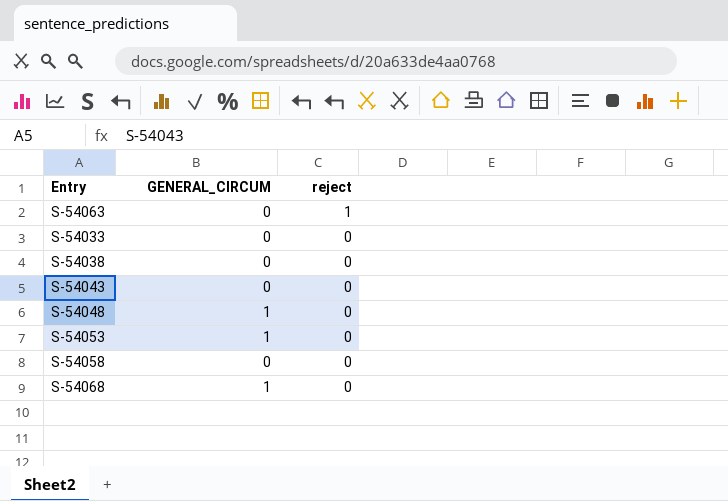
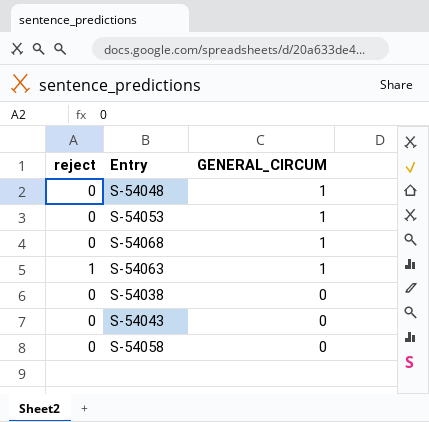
row order: reject descending -> GENERAL_CIRCUM descending
column reject | position: 3 -> 1
row S-54033: 0 | 0 -> none
S-54063 | GENERAL_CIRCUM: 0 -> 1

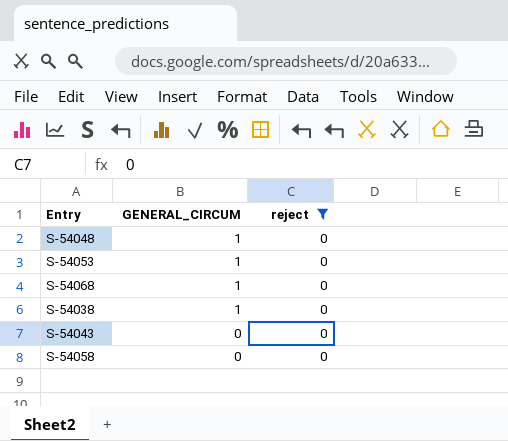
filter: none -> reject = 0
column reject | position: 1 -> 3
S-54038 | GENERAL_CIRCUM: 0 -> 1

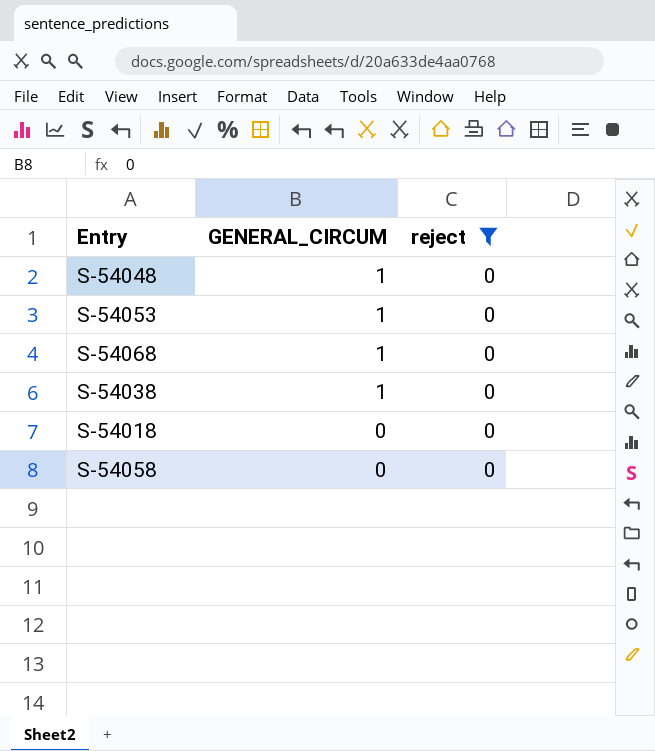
row S-54043: 0 | 0 -> none
row S-54018: none -> 0 | 0

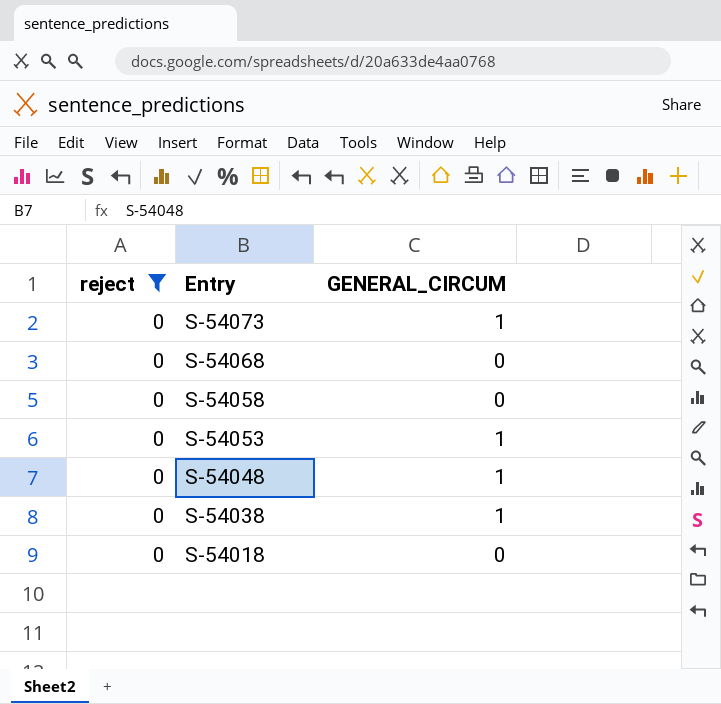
row order: GENERAL_CIRCUM descending -> Entry descending
column reject | position: 3 -> 1
row S-54073: none -> 0 | 1
S-54068 | GENERAL_CIRCUM: 1 -> 0

